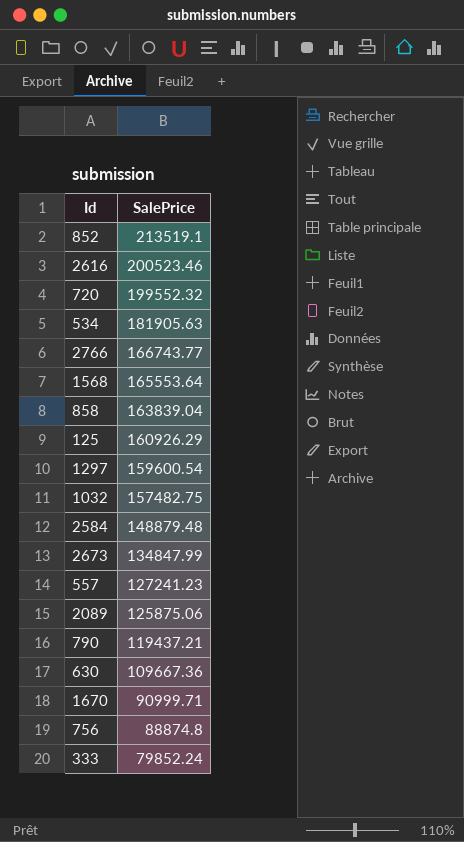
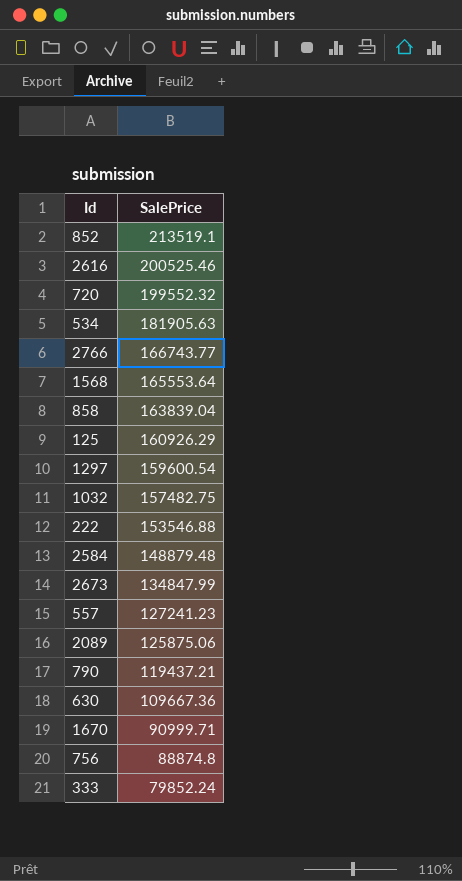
2616 | SalePrice: 200523.46 -> 200525.46
row 222: none -> 153546.88

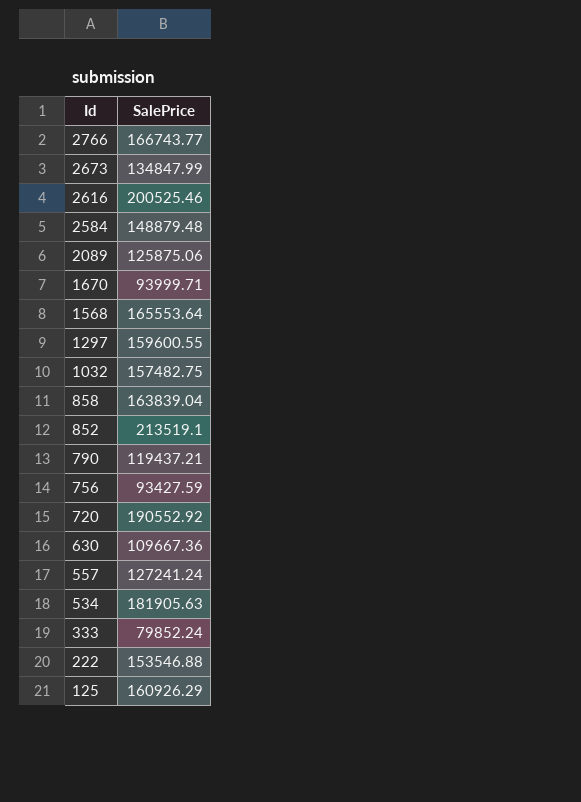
row order: SalePrice descending -> Id descending
1670 | SalePrice: 90999.71 -> 93999.71
1297 | SalePrice: 159600.54 -> 159600.55
756 | SalePrice: 88874.8 -> 93427.59
720 | SalePrice: 199552.32 -> 190552.92
557 | SalePrice: 127241.23 -> 127241.24

